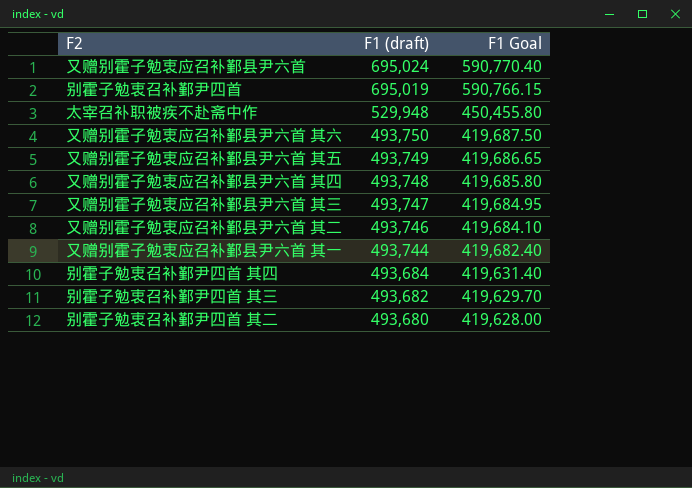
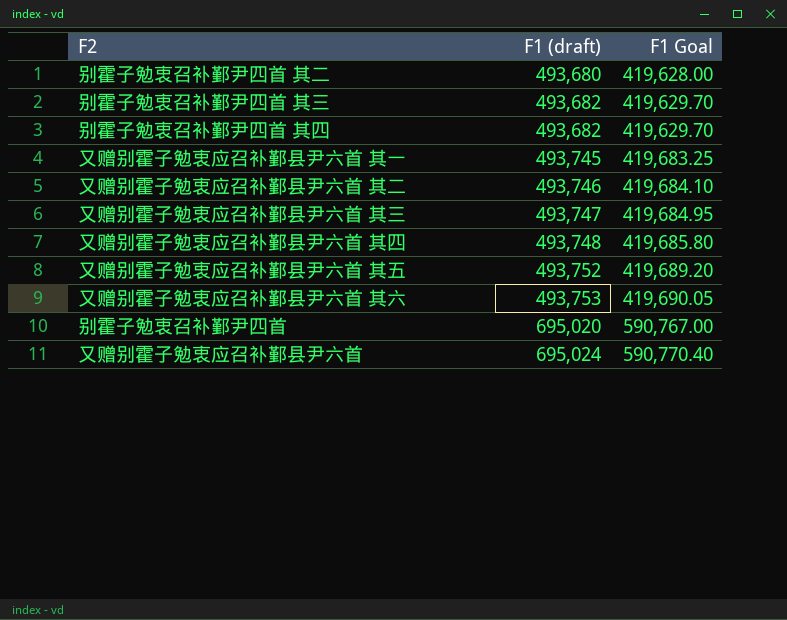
row order: F1 (draft) descending -> F1 (draft) ascending
row 太宰召补职被疾不赴斋中作: 529,948 | 450,455.80 -> none
别霍子勉衷召补鄞尹四首 其四 | F1 (draft): 493,684 -> 493,682
别霍子勉衷召补鄞尹四首 其四 | F1 Goal: 419,631.40 -> 419,629.70
又赠别霍子勉衷应召补鄞县尹六首 其一 | F1 (draft): 493,744 -> 493,745
又赠别霍子勉衷应召补鄞县尹六首 其一 | F1 Goal: 419,682.40 -> 419,683.25
又赠别霍子勉衷应召补鄞县尹六首 其五 | F1 (draft): 493,749 -> 493,752
又赠别霍子勉衷应召补鄞县尹六首 其五 | F1 Goal: 419,686.65 -> 419,689.20
又赠别霍子勉衷应召补鄞县尹六首 其六 | F1 (draft): 493,750 -> 493,753
又赠别霍子勉衷应召补鄞县尹六首 其六 | F1 Goal: 419,687.50 -> 419,690.05
别霍子勉衷召补鄞尹四首 | F1 (draft): 695,019 -> 695,020
别霍子勉衷召补鄞尹四首 | F1 Goal: 590,766.15 -> 590,767.00

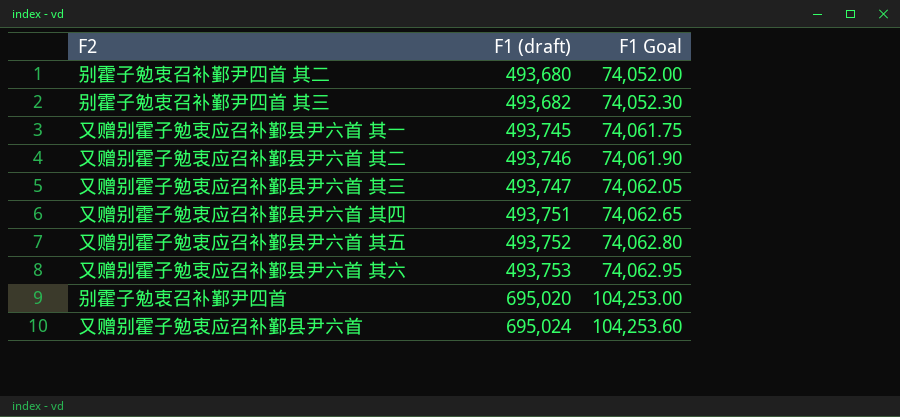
column F1 Goal | formula: [F1 (draft)] * 0.85 -> [F1 (draft)] * 0.15
row 别霍子勉衷召补鄞尹四首 其四: 493,682 | 419,629.70 -> none
又赠别霍子勉衷应召补鄞县尹六首 其四 | F1 (draft): 493,748 -> 493,751

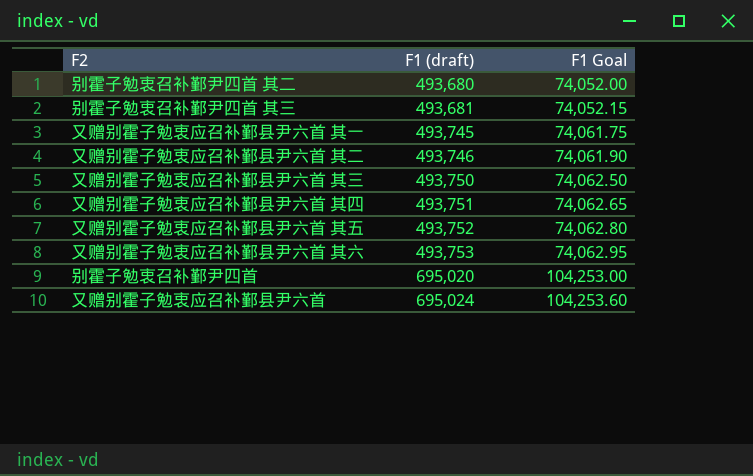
别霍子勉衷召补鄞尹四首 其三 | F1 (draft): 493,682 -> 493,681
别霍子勉衷召补鄞尹四首 其三 | F1 Goal: 74,052.30 -> 74,052.15
又赠别霍子勉衷应召补鄞县尹六首 其三 | F1 (draft): 493,747 -> 493,750
又赠别霍子勉衷应召补鄞县尹六首 其三 | F1 Goal: 74,062.05 -> 74,062.50

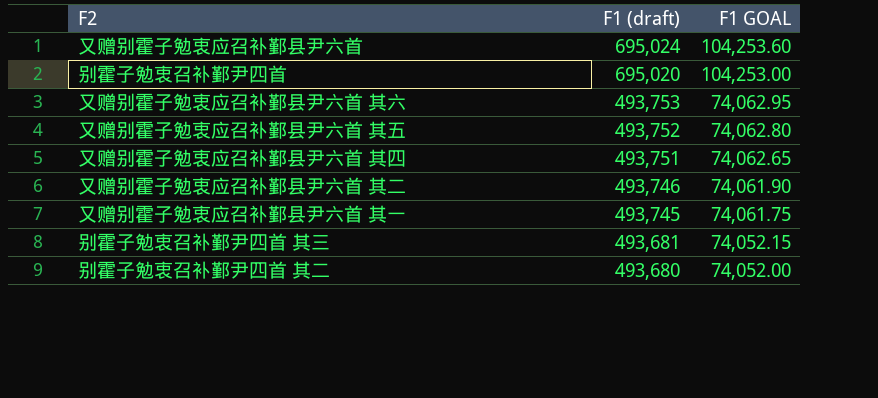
row order: F1 (draft) ascending -> F1 (draft) descending
column name: F1 Goal -> F1 GOAL
row 又赠别霍子勉衷应召补鄞县尹六首 其三: 493,750 | 74,062.50 -> none

